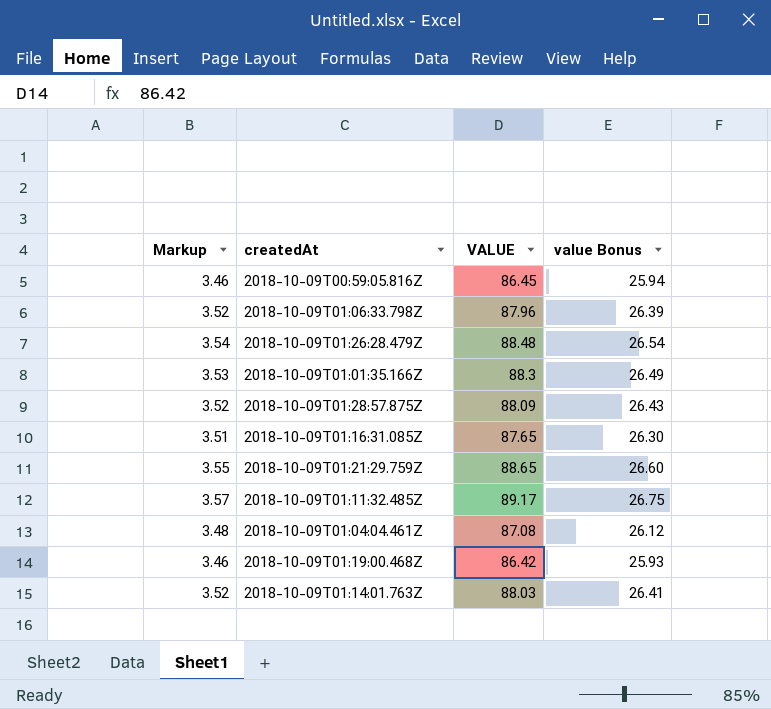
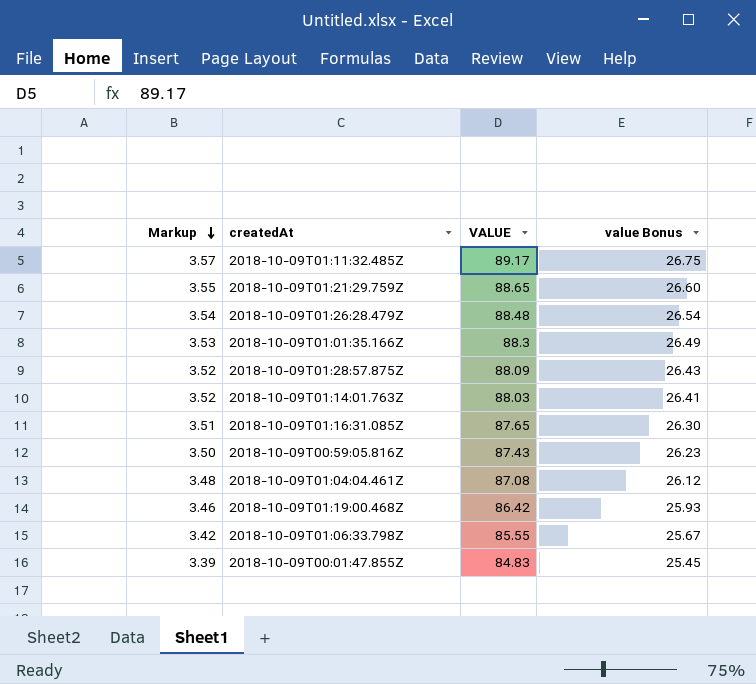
row order: none -> Markup descending
2018-10-09T00:59:05.816Z | Markup: 3.46 -> 3.50
2018-10-09T00:59:05.816Z | VALUE: 86.45 -> 87.43
2018-10-09T00:59:05.816Z | value Bonus: 25.94 -> 26.23
2018-10-09T01:06:33.798Z | Markup: 3.52 -> 3.42
2018-10-09T01:06:33.798Z | VALUE: 87.96 -> 85.55
2018-10-09T01:06:33.798Z | value Bonus: 26.39 -> 25.67
row 2018-10-09T00:01:47.855Z: none -> 3.39 | 84.83 | 25.45

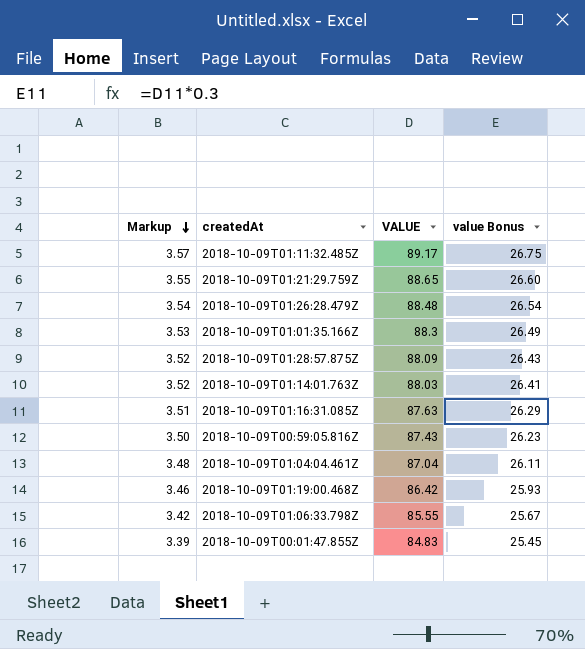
2018-10-09T01:16:31.085Z | VALUE: 87.65 -> 87.63
2018-10-09T01:16:31.085Z | value Bonus: 26.30 -> 26.29
2018-10-09T01:04:04.461Z | VALUE: 87.08 -> 87.04
2018-10-09T01:04:04.461Z | value Bonus: 26.12 -> 26.11

